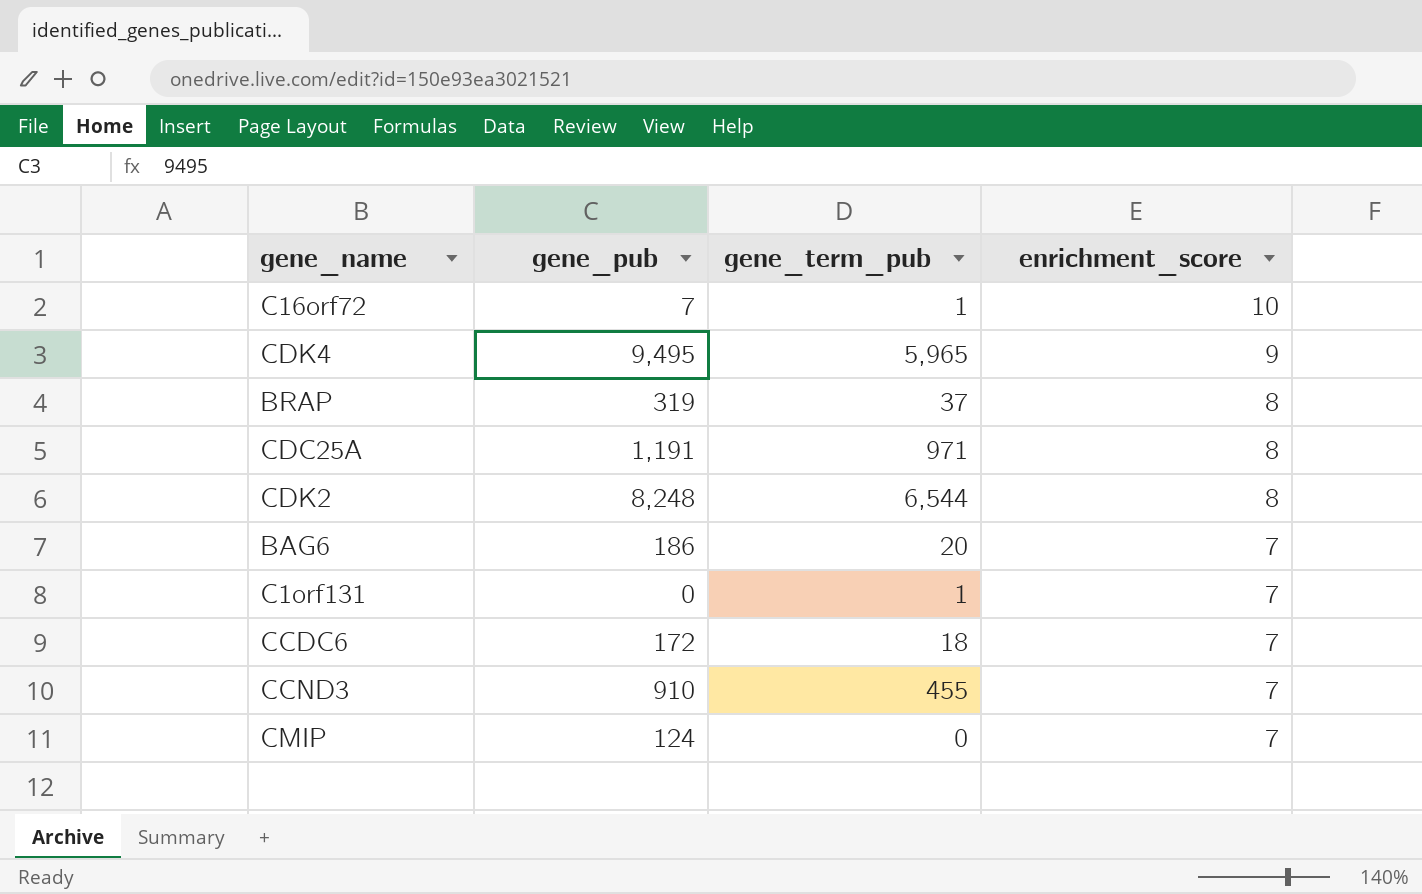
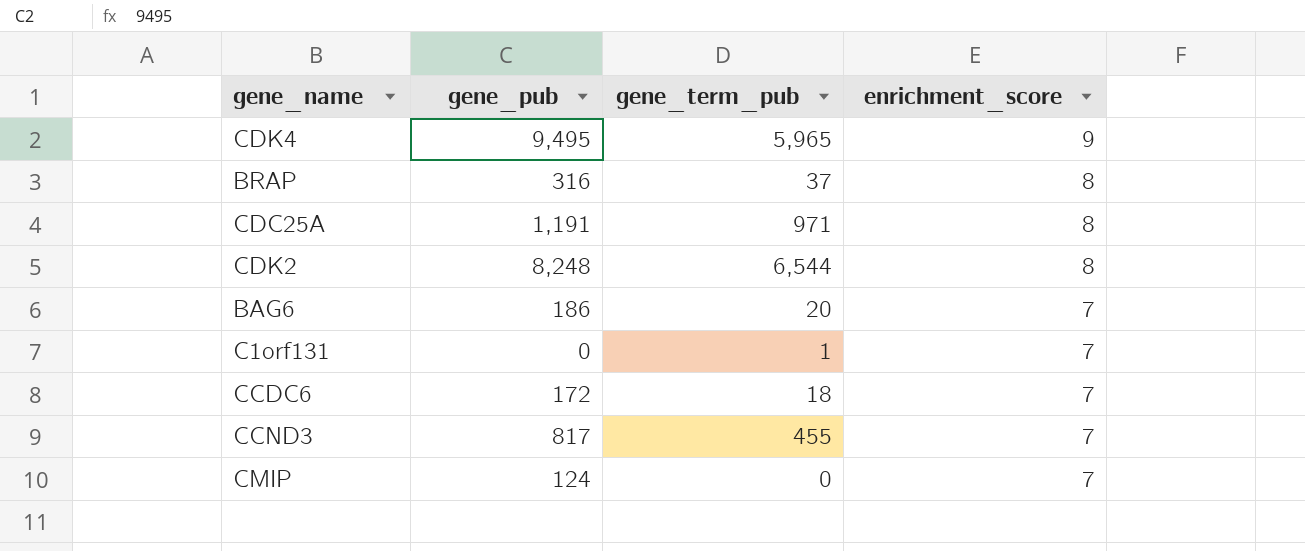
row C16orf72: 7 | 1 | 10 -> none
BRAP | gene_pub: 319 -> 316
CCND3 | gene_pub: 910 -> 817

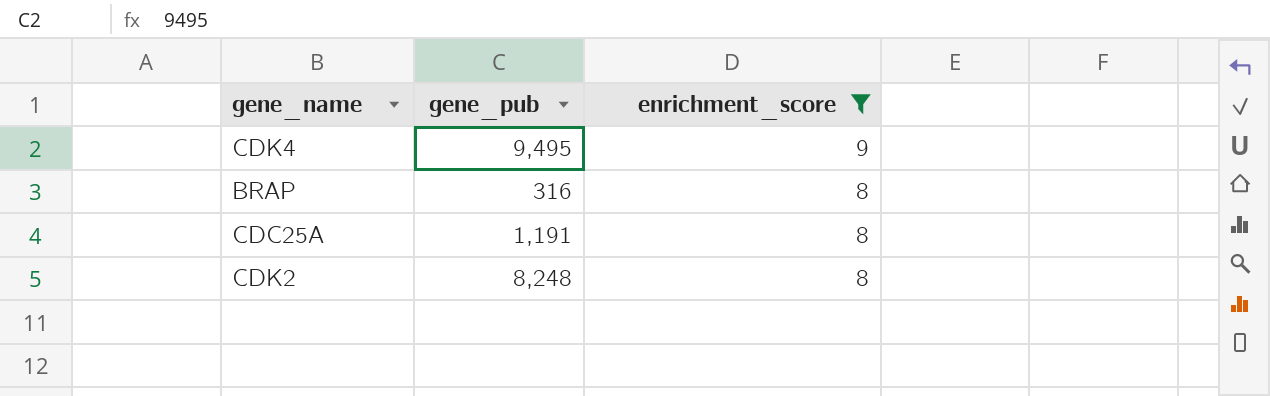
filter: none -> enrichment_score != 7
column gene_term_pub | position: 3 -> none

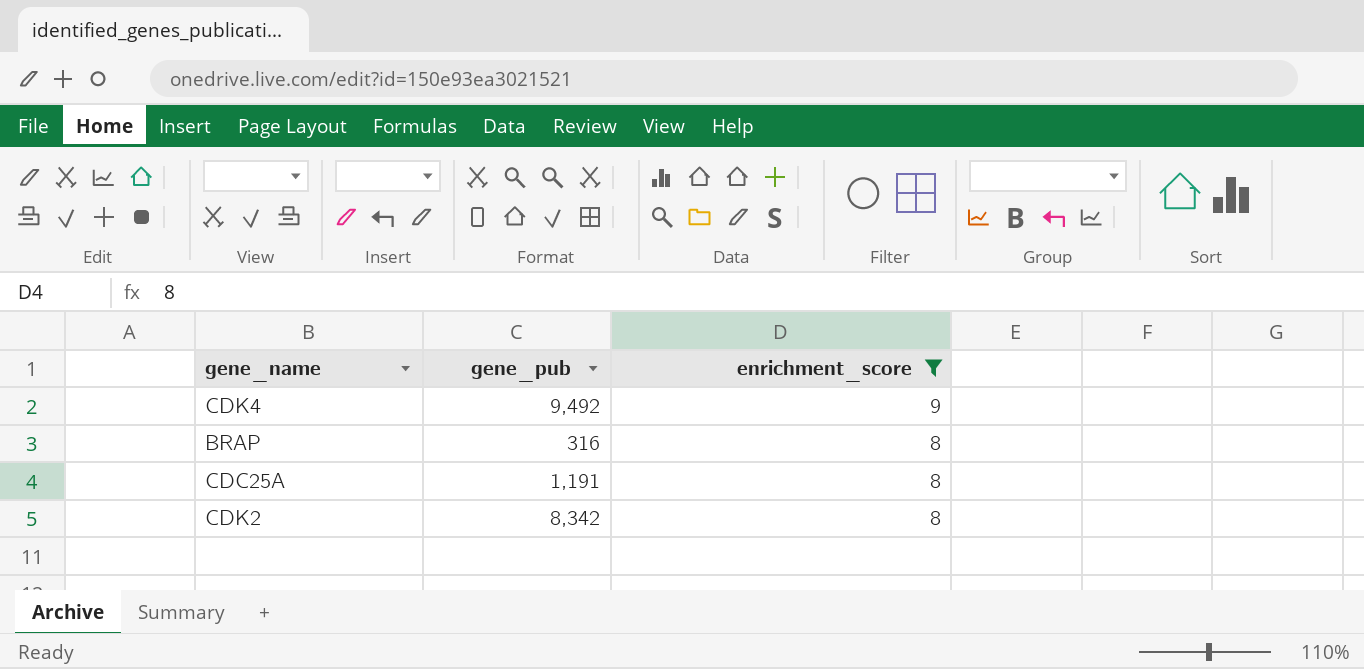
CDK4 | gene_pub: 9,495 -> 9,492
CDK2 | gene_pub: 8,248 -> 8,342

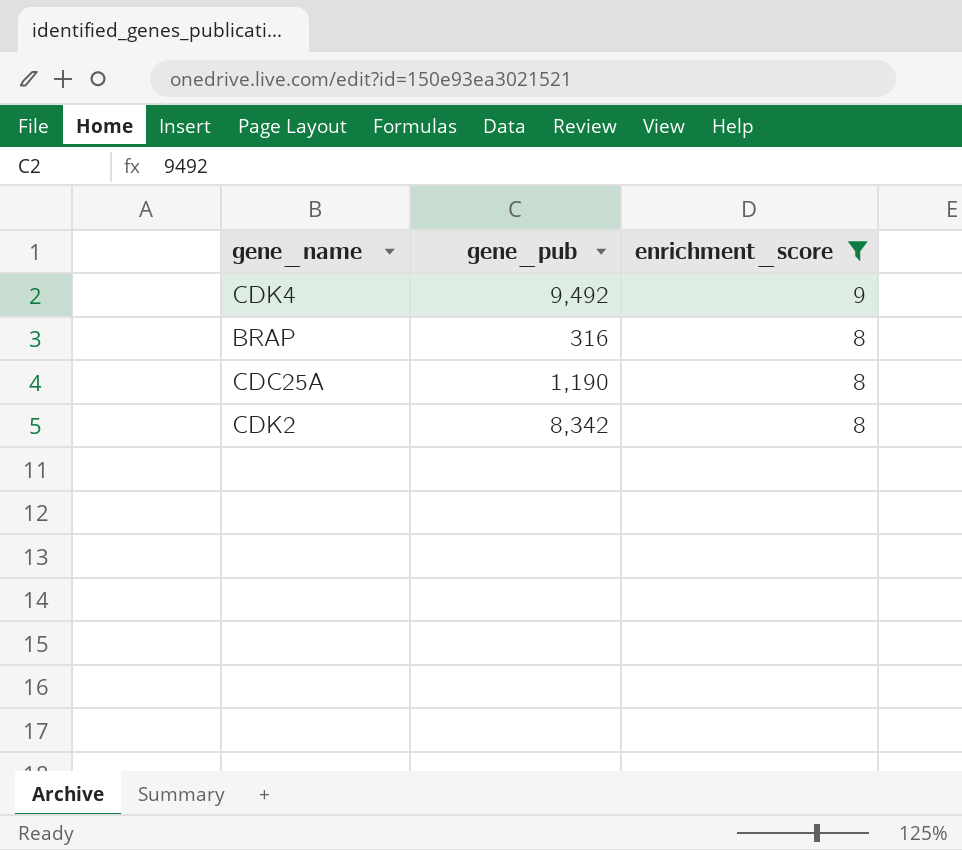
CDC25A | gene_pub: 1,191 -> 1,190

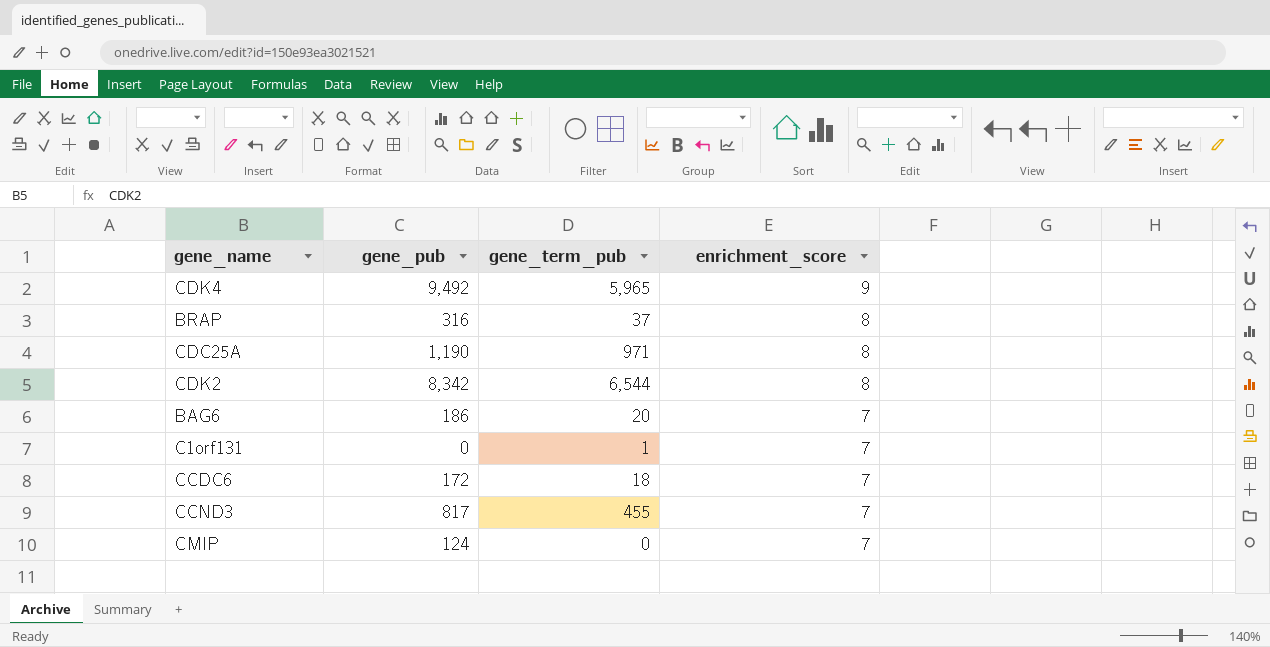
filter: enrichment_score != 7 -> none
column gene_term_pub | position: none -> 3

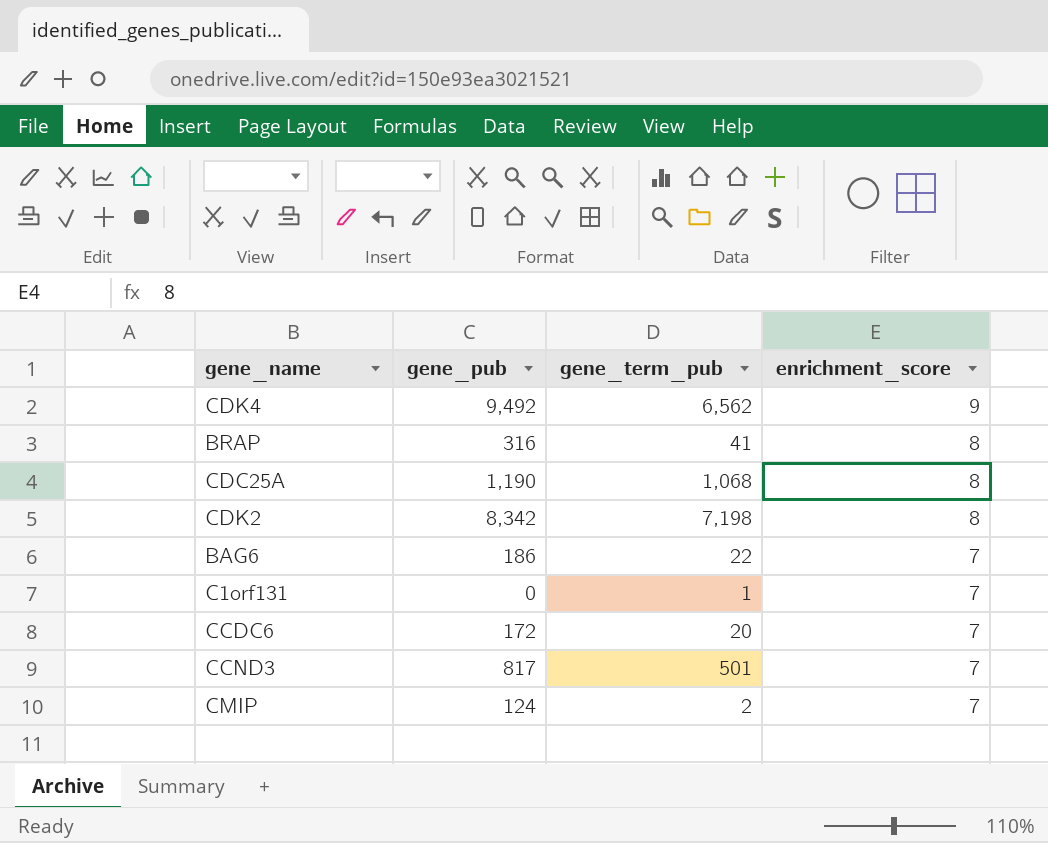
CDK4 | gene_term_pub: 5,965 -> 6,562
BRAP | gene_term_pub: 37 -> 41
CDC25A | gene_term_pub: 971 -> 1,068
CDK2 | gene_term_pub: 6,544 -> 7,198
BAG6 | gene_term_pub: 20 -> 22
CCDC6 | gene_term_pub: 18 -> 20
CCND3 | gene_term_pub: 455 -> 501
CMIP | gene_term_pub: 0 -> 2

